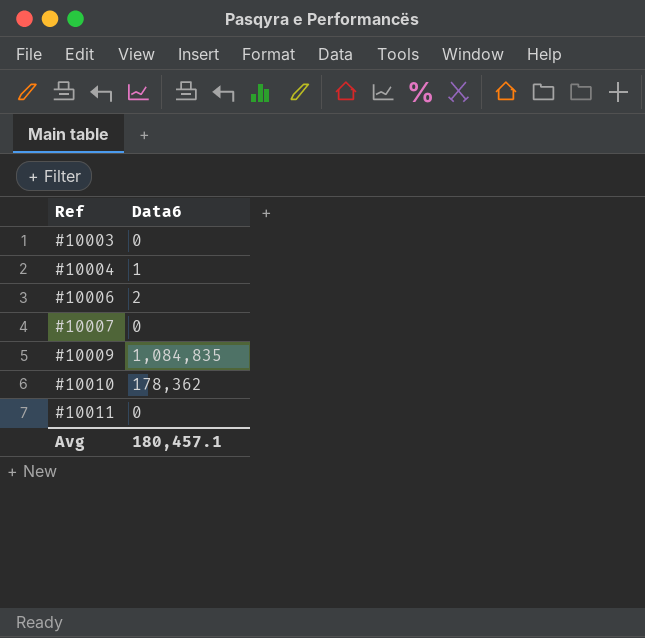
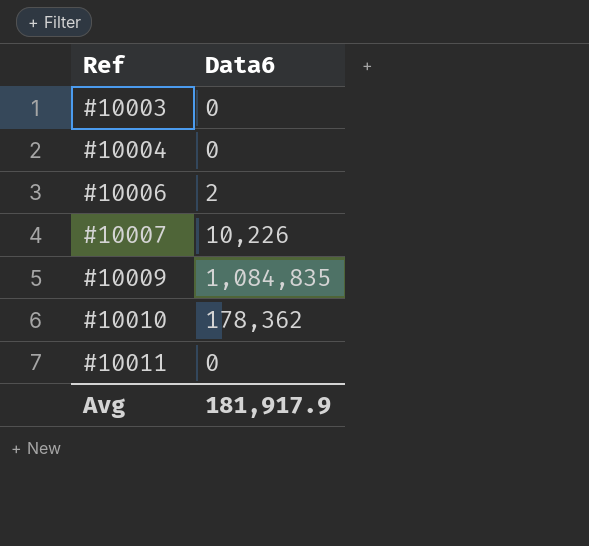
#10004 | Data6: 1 -> 0
#10007 | Data6: 0 -> 10,226
Avg | Data6: 180,457.1 -> 181,917.9

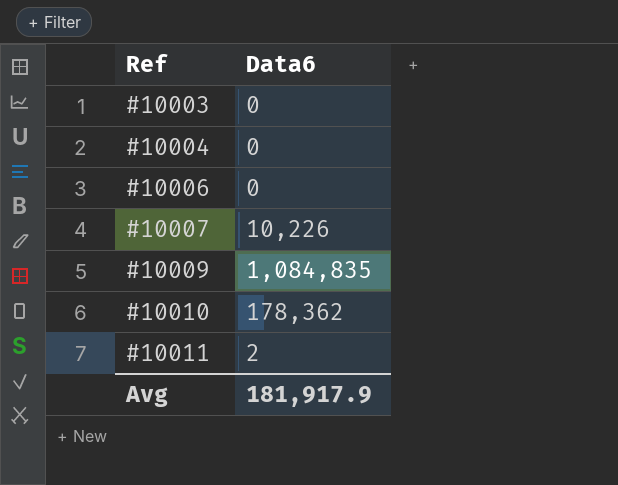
#10006 | Data6: 2 -> 0
#10011 | Data6: 0 -> 2

